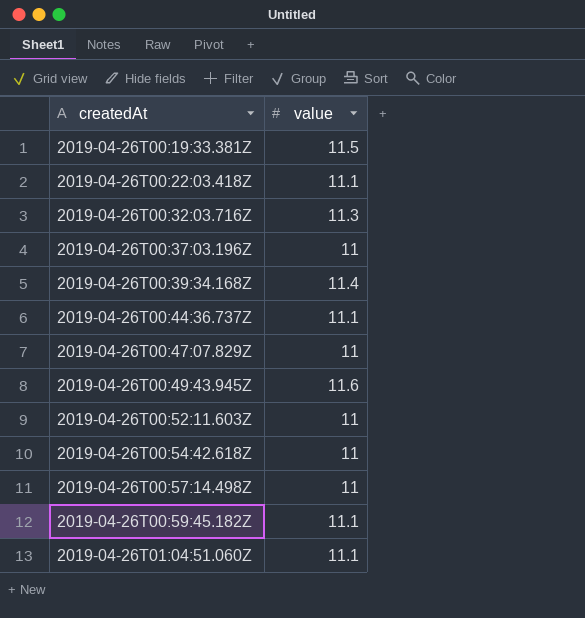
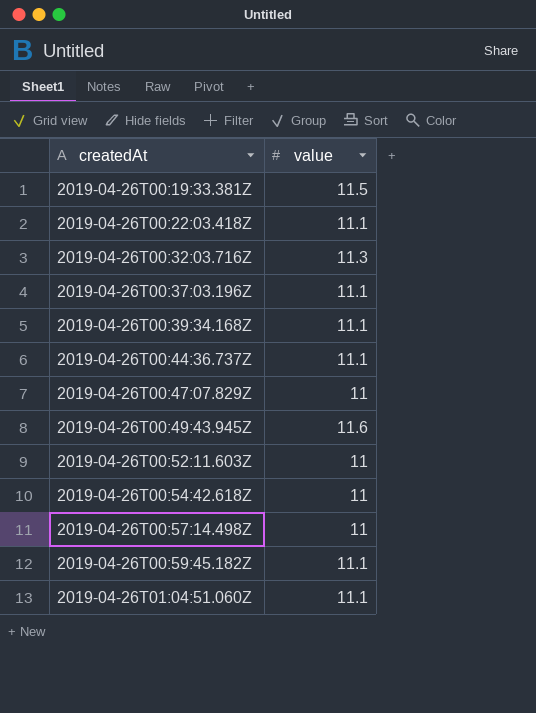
2019-04-26T00:37:03.196Z | value: 11 -> 11.1
2019-04-26T00:39:34.168Z | value: 11.4 -> 11.1

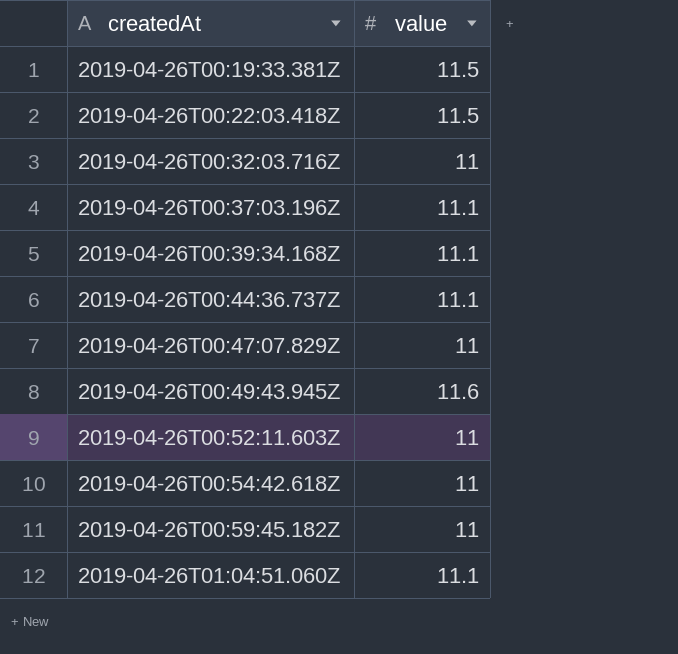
row 2019-04-26T00:57:14.498Z: 11 -> none
2019-04-26T00:22:03.418Z | value: 11.1 -> 11.5
2019-04-26T00:32:03.716Z | value: 11.3 -> 11
2019-04-26T00:59:45.182Z | value: 11.1 -> 11

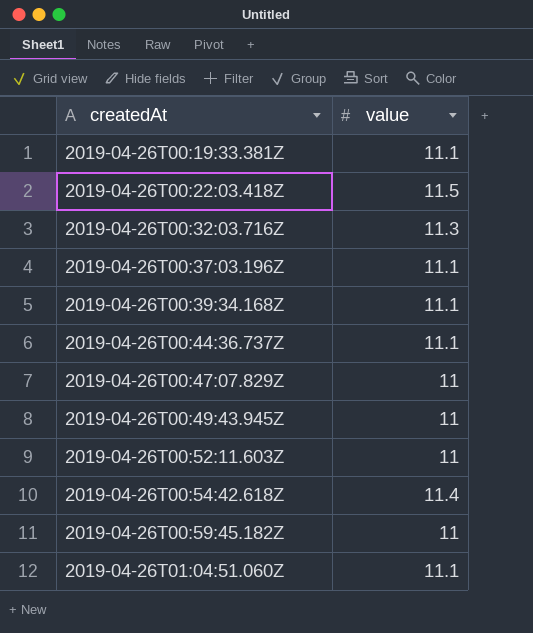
2019-04-26T00:19:33.381Z | value: 11.5 -> 11.1
2019-04-26T00:32:03.716Z | value: 11 -> 11.3
2019-04-26T00:49:43.945Z | value: 11.6 -> 11
2019-04-26T00:54:42.618Z | value: 11 -> 11.4

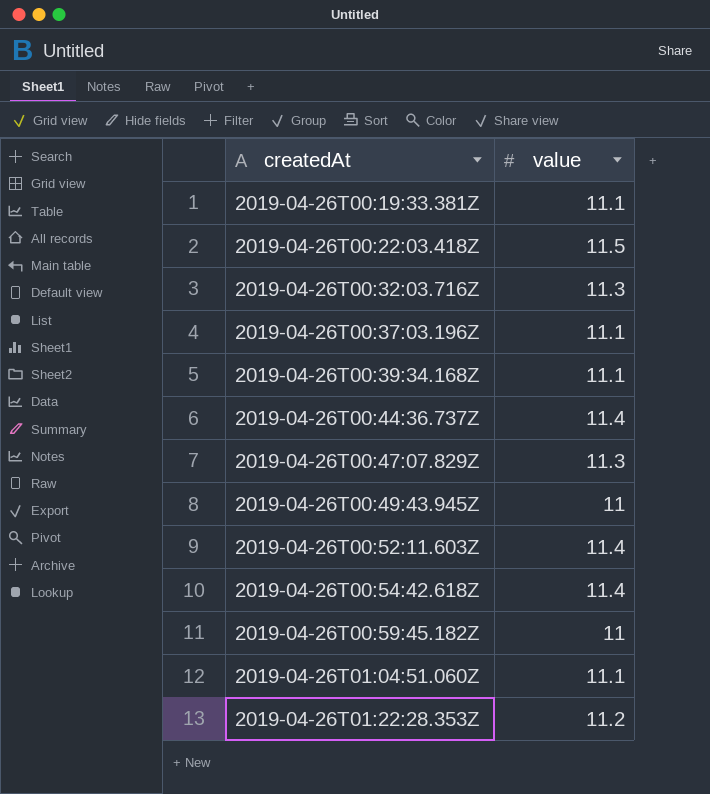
2019-04-26T00:44:36.737Z | value: 11.1 -> 11.4
2019-04-26T00:47:07.829Z | value: 11 -> 11.3
2019-04-26T00:52:11.603Z | value: 11 -> 11.4
row 2019-04-26T01:22:28.353Z: none -> 11.2

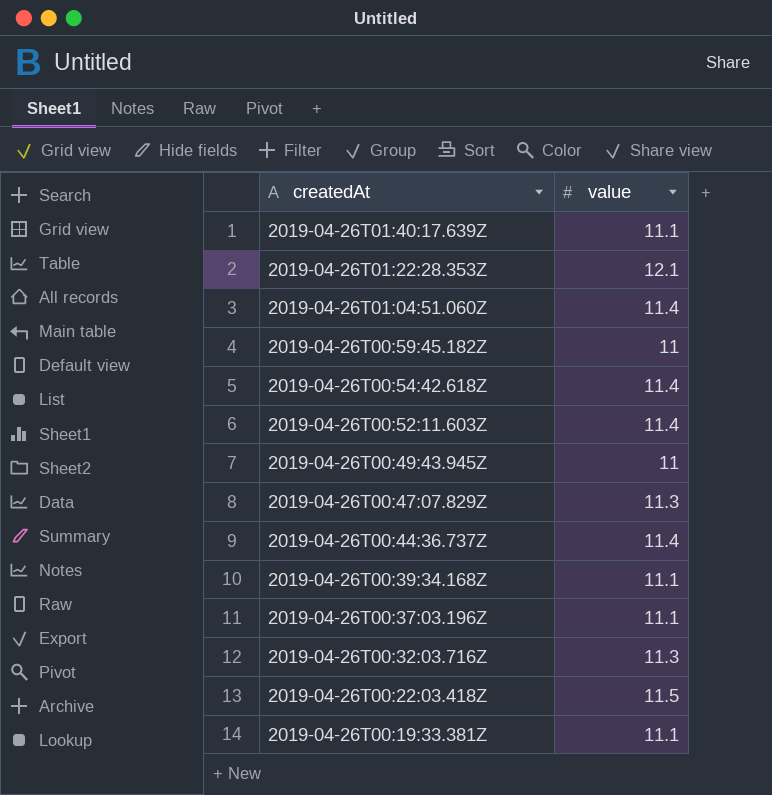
row order: createdAt ascending -> createdAt descending
row 2019-04-26T01:40:17.639Z: none -> 11.1
2019-04-26T01:22:28.353Z | value: 11.2 -> 12.1
2019-04-26T01:04:51.060Z | value: 11.1 -> 11.4

